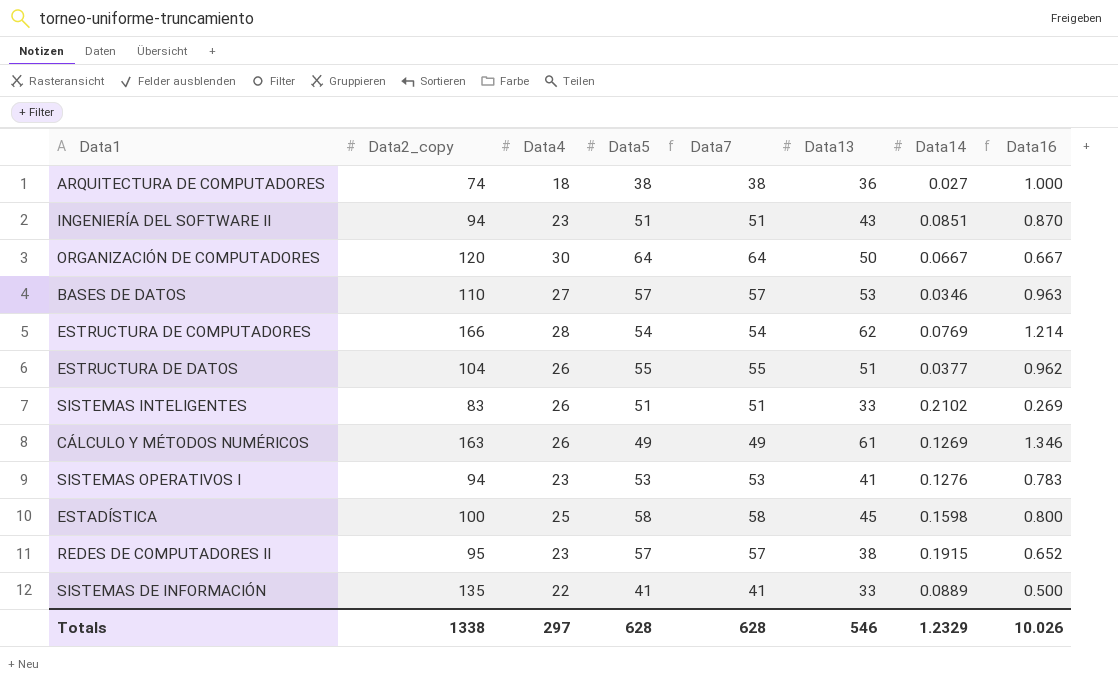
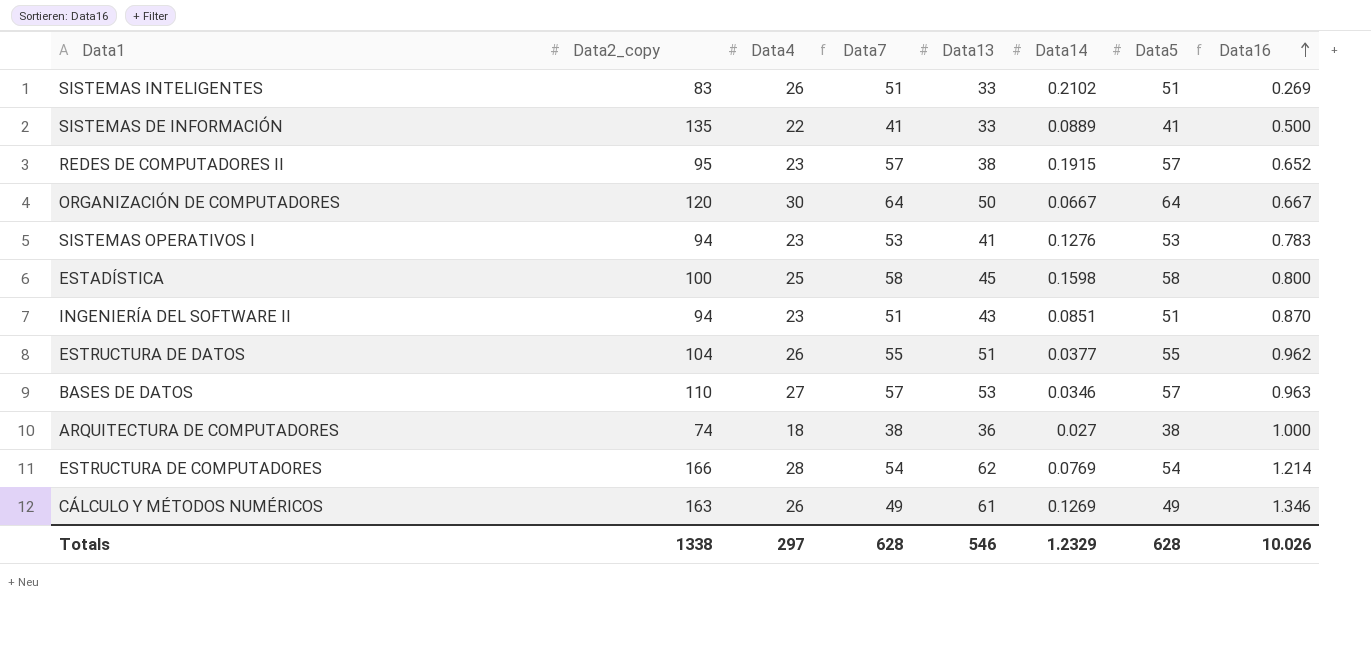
row order: none -> Data16 ascending
column Data5 | position: 4 -> 7

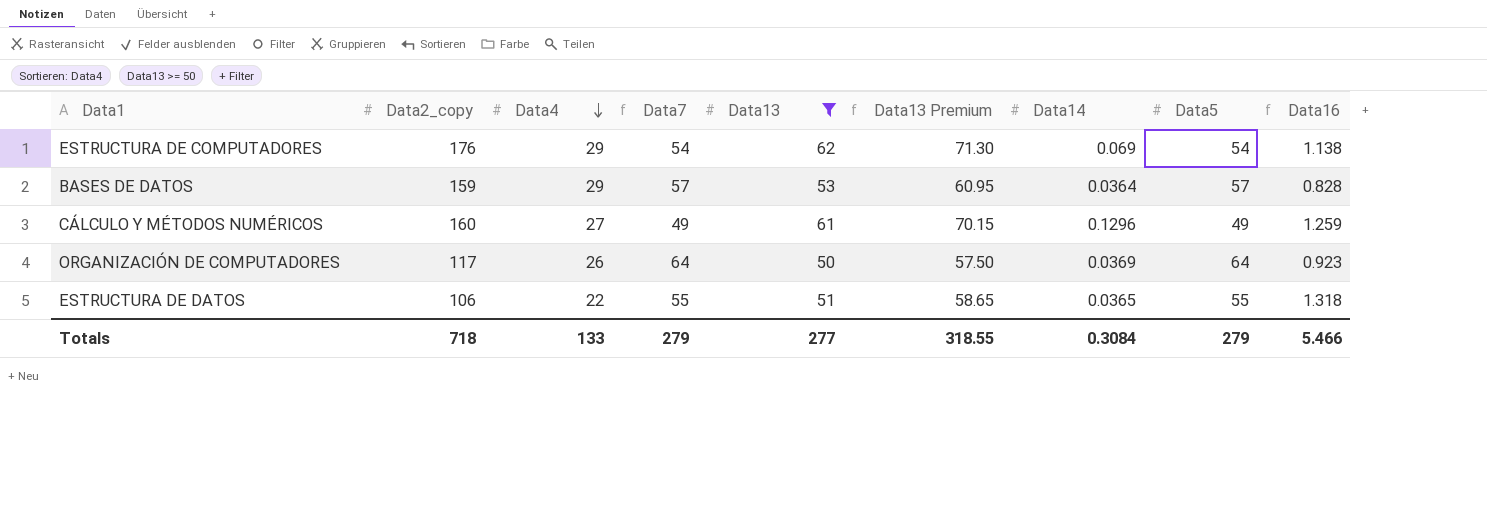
filter: none -> Data13 >= 50
row order: Data16 ascending -> Data4 descending
column Data13 Premium | formula: none -> [Data13] * 1.15
ESTRUCTURA DE COMPUTADORES | Data2_copy: 166 -> 176
ESTRUCTURA DE COMPUTADORES | Data4: 28 -> 29
ESTRUCTURA DE COMPUTADORES | Data14: 0.0769 -> 0.069
ESTRUCTURA DE COMPUTADORES | Data16: 1.214 -> 1.138
BASES DE DATOS | Data2_copy: 110 -> 159
BASES DE DATOS | Data4: 27 -> 29
BASES DE DATOS | Data14: 0.0346 -> 0.0364
BASES DE DATOS | Data16: 0.963 -> 0.828
CÁLCULO Y MÉTODOS NUMÉRICOS | Data2_copy: 163 -> 160
CÁLCULO Y MÉTODOS NUMÉRICOS | Data4: 26 -> 27
CÁLCULO Y MÉTODOS NUMÉRICOS | Data14: 0.1269 -> 0.1296
CÁLCULO Y MÉTODOS NUMÉRICOS | Data16: 1.346 -> 1.259
ORGANIZACIÓN DE COMPUTADORES | Data2_copy: 120 -> 117
ORGANIZACIÓN DE COMPUTADORES | Data4: 30 -> 26
ORGANIZACIÓN DE COMPUTADORES | Data14: 0.0667 -> 0.0369
ORGANIZACIÓN DE COMPUTADORES | Data16: 0.667 -> 0.923
ESTRUCTURA DE DATOS | Data2_copy: 104 -> 106
ESTRUCTURA DE DATOS | Data4: 26 -> 22
ESTRUCTURA DE DATOS | Data14: 0.0377 -> 0.0365
ESTRUCTURA DE DATOS | Data16: 0.962 -> 1.318
Totals | Data2_copy: 1338 -> 718
Totals | Data4: 297 -> 133
Totals | Data7: 628 -> 279
Totals | Data13: 546 -> 277
Totals | Data14: 1.2329 -> 0.3084
Totals | Data5: 628 -> 279
Totals | Data16: 10.026 -> 5.466

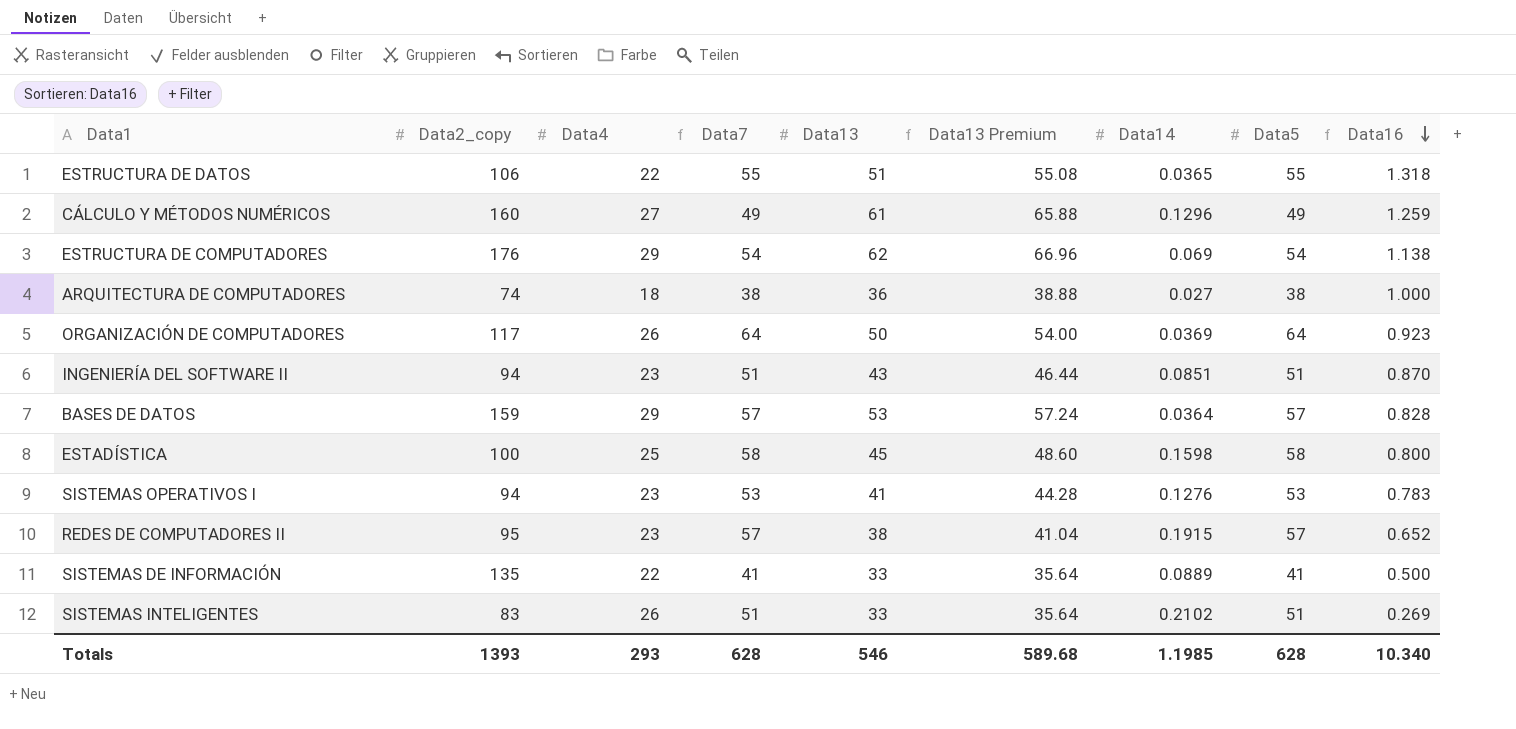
filter: Data13 >= 50 -> none
row order: Data4 descending -> Data16 descending
column Data13 Premium | formula: [Data13] * 1.15 -> [Data13] * 1.08
Totals | Data2_copy: 718 -> 1393
Totals | Data4: 133 -> 293
Totals | Data7: 279 -> 628
Totals | Data13: 277 -> 546
Totals | Data13 Premium: 318.55 -> 589.68
Totals | Data14: 0.3084 -> 1.1985
Totals | Data5: 279 -> 628
Totals | Data16: 5.466 -> 10.340

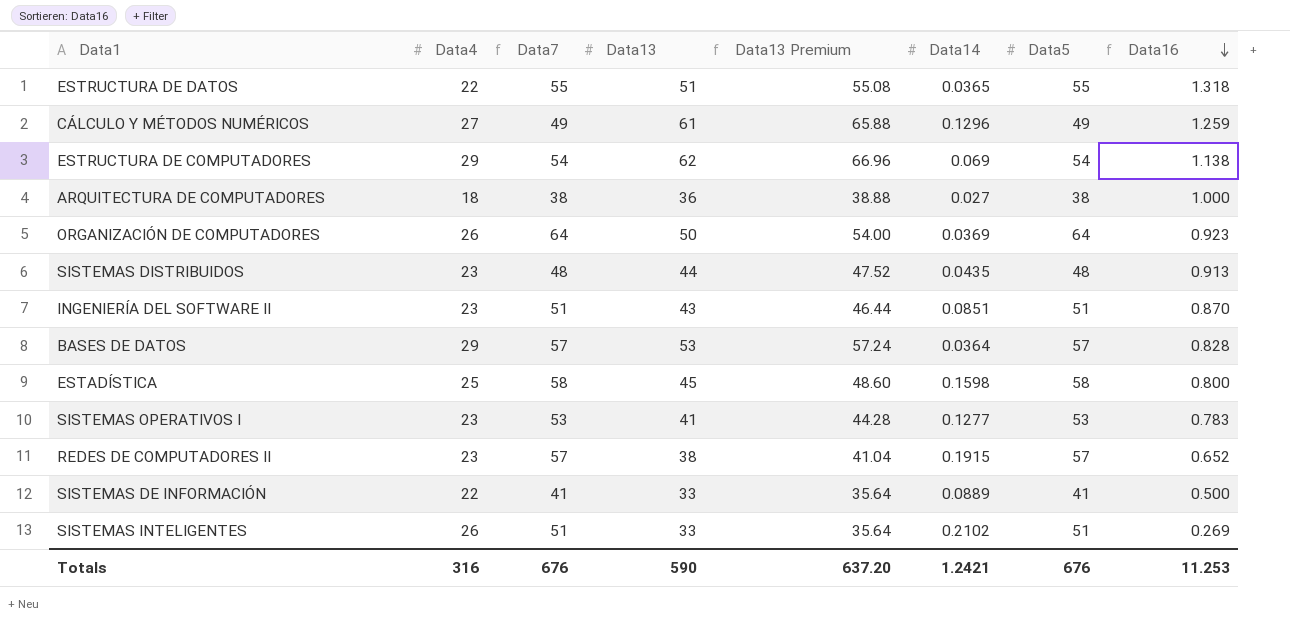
column Data2_copy | position: 2 -> none
row SISTEMAS DISTRIBUIDOS: none -> 23 | 48 | 44 | 47.52 | 0.0435 | 48 | 0.913
SISTEMAS OPERATIVOS I | Data14: 0.1276 -> 0.1277
Totals | Data4: 293 -> 316
Totals | Data7: 628 -> 676
Totals | Data13: 546 -> 590
Totals | Data13 Premium: 589.68 -> 637.20
Totals | Data14: 1.1985 -> 1.2421
Totals | Data5: 628 -> 676
Totals | Data16: 10.340 -> 11.253

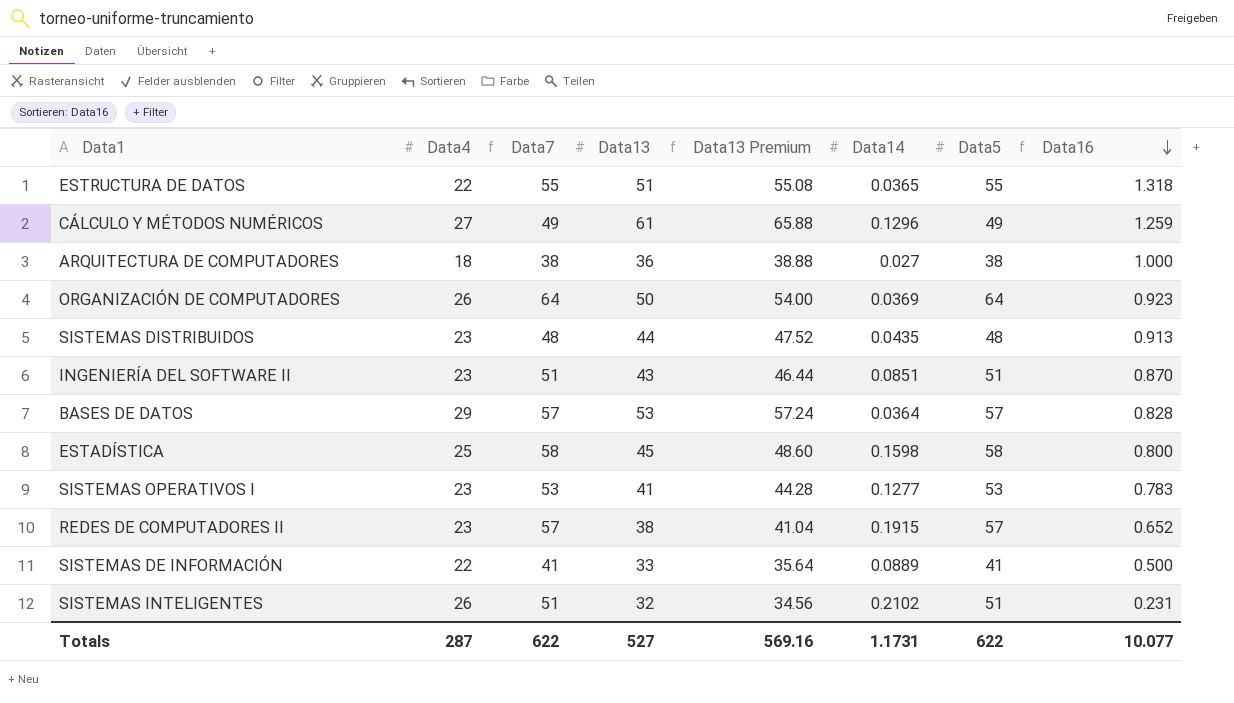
row ESTRUCTURA DE COMPUTADORES: 29 | 54 | 62 | 66.96 | 0.069 | 54 | 1.138 -> none
SISTEMAS INTELIGENTES | Data13: 33 -> 32
SISTEMAS INTELIGENTES | Data13 Premium: 35.64 -> 34.56
SISTEMAS INTELIGENTES | Data16: 0.269 -> 0.231
Totals | Data4: 316 -> 287
Totals | Data7: 676 -> 622
Totals | Data13: 590 -> 527
Totals | Data13 Premium: 637.20 -> 569.16
Totals | Data14: 1.2421 -> 1.1731
Totals | Data5: 676 -> 622
Totals | Data16: 11.253 -> 10.077

